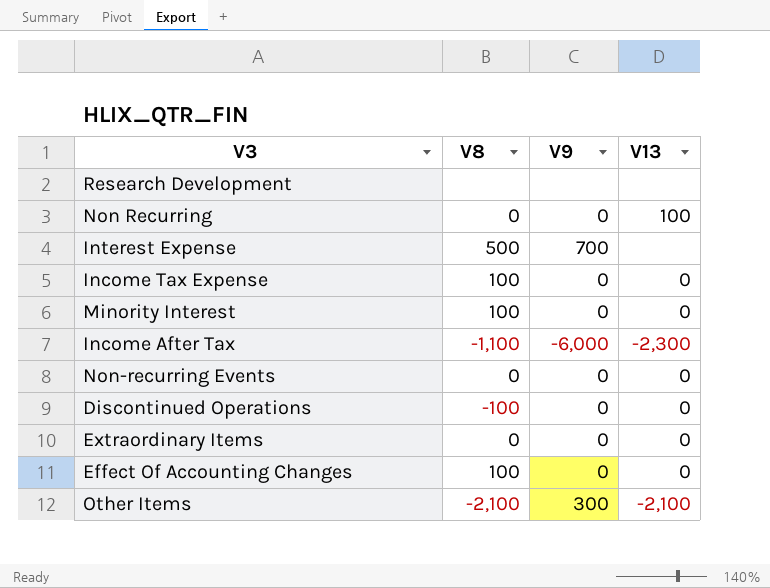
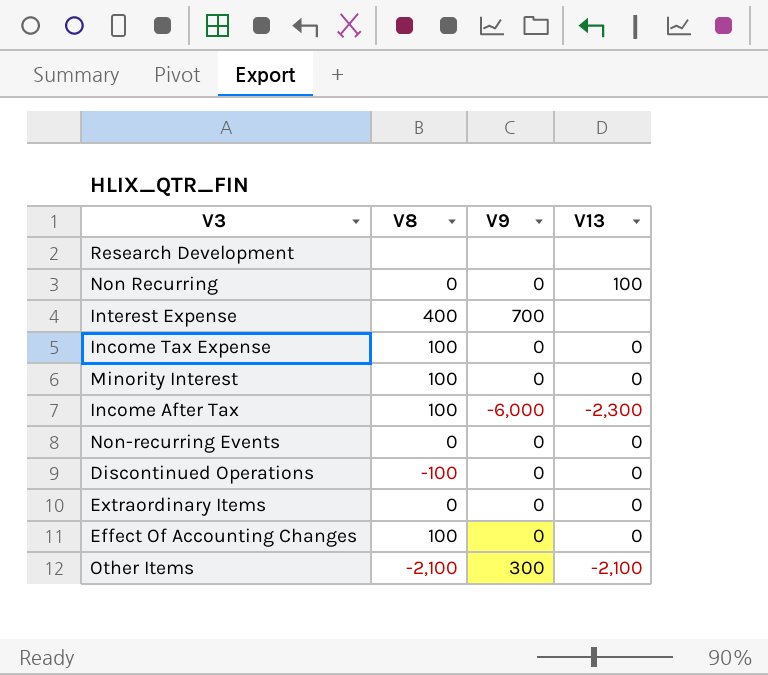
Interest Expense | V8: 500 -> 400
Income After Tax | V8: -1,100 -> 100

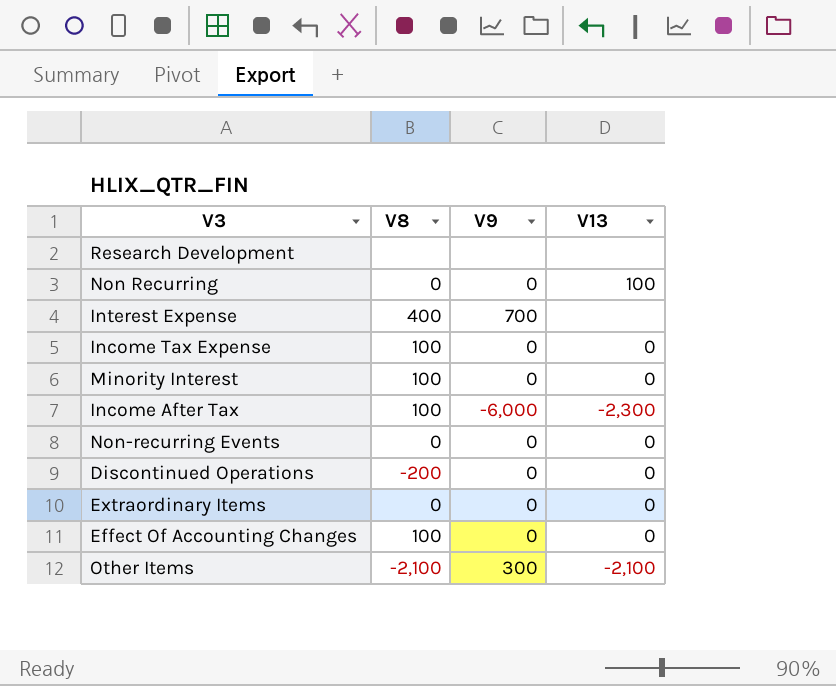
Discontinued Operations | V8: -100 -> -200

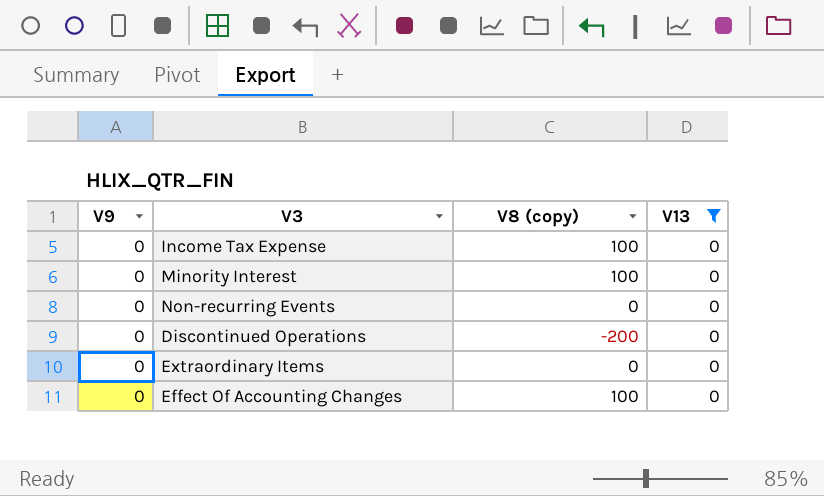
filter: none -> V13 = 0
column V9 | position: 3 -> 1
column name: V8 -> V8 (copy)

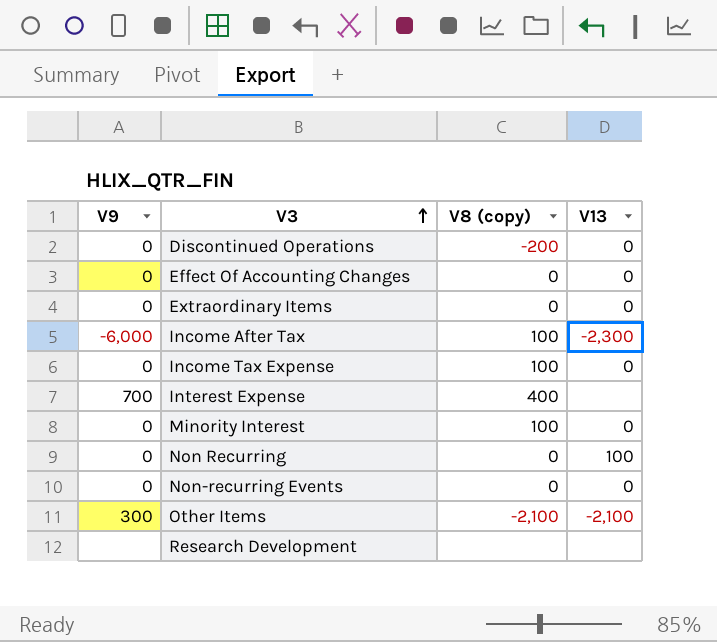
filter: V13 = 0 -> none
row order: none -> V3 ascending
Effect Of Accounting Changes | V8 (copy): 100 -> 0

